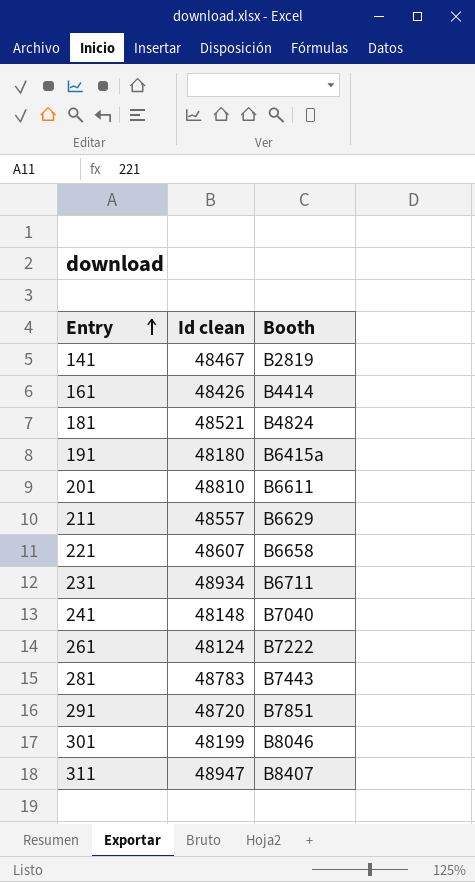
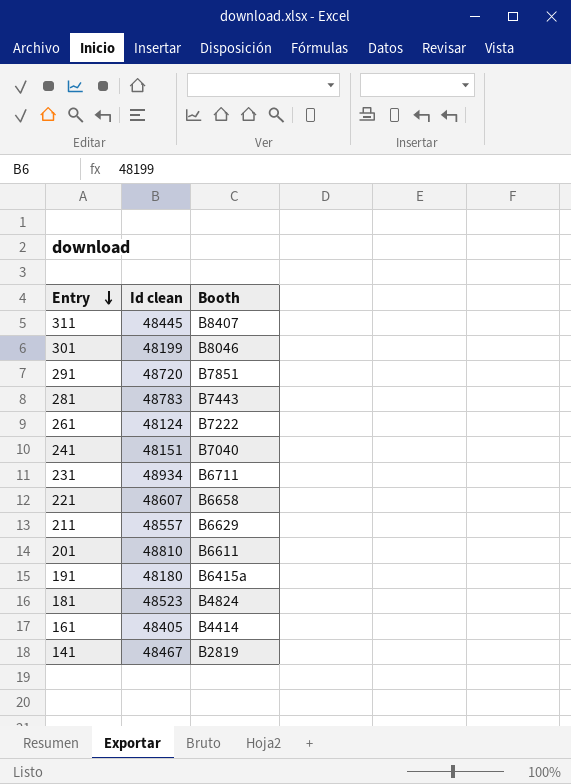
row order: Entry ascending -> Entry descending
311 | Id clean: 48947 -> 48445
241 | Id clean: 48148 -> 48151
181 | Id clean: 48521 -> 48523
161 | Id clean: 48426 -> 48405

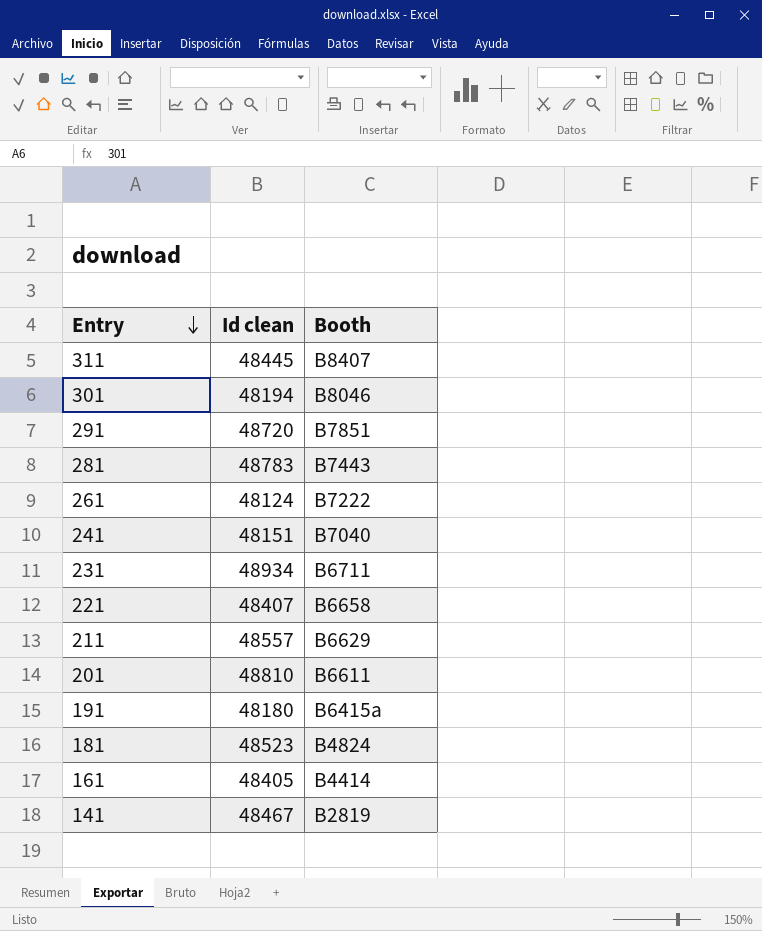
301 | Id clean: 48199 -> 48194
221 | Id clean: 48607 -> 48407

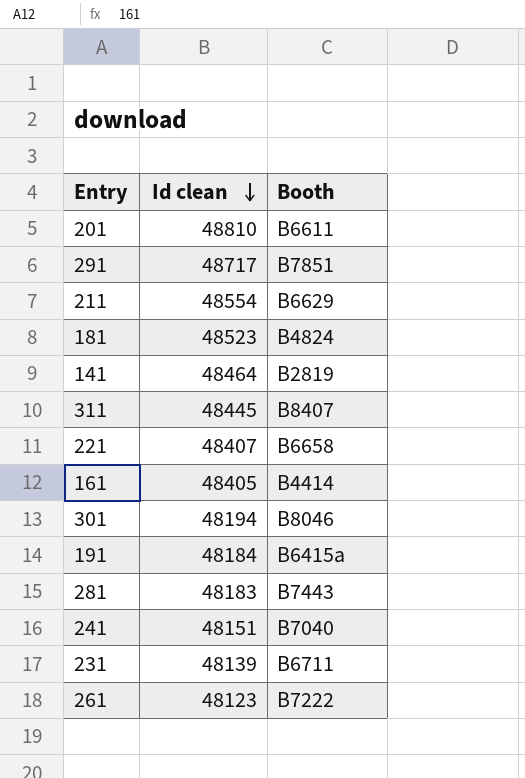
row order: Entry descending -> Id clean descending
291 | Id clean: 48720 -> 48717
211 | Id clean: 48557 -> 48554
141 | Id clean: 48467 -> 48464
191 | Id clean: 48180 -> 48184
281 | Id clean: 48783 -> 48183
231 | Id clean: 48934 -> 48139
261 | Id clean: 48124 -> 48123

